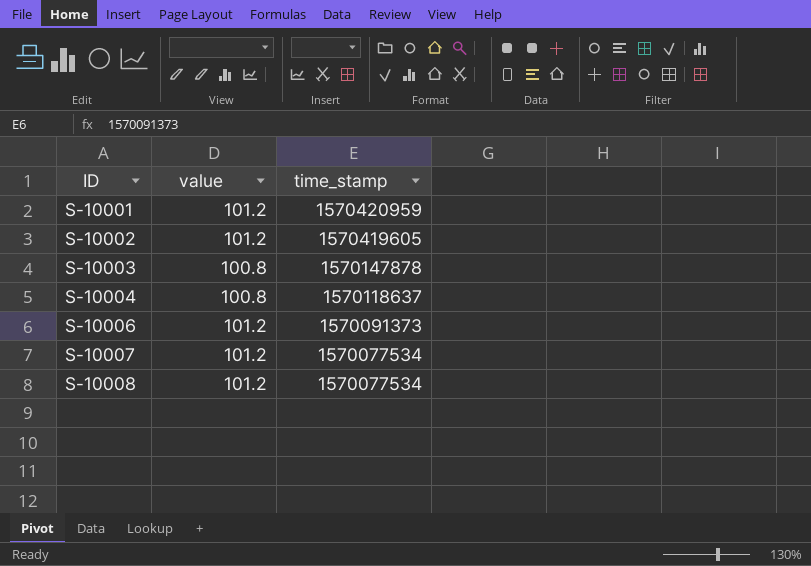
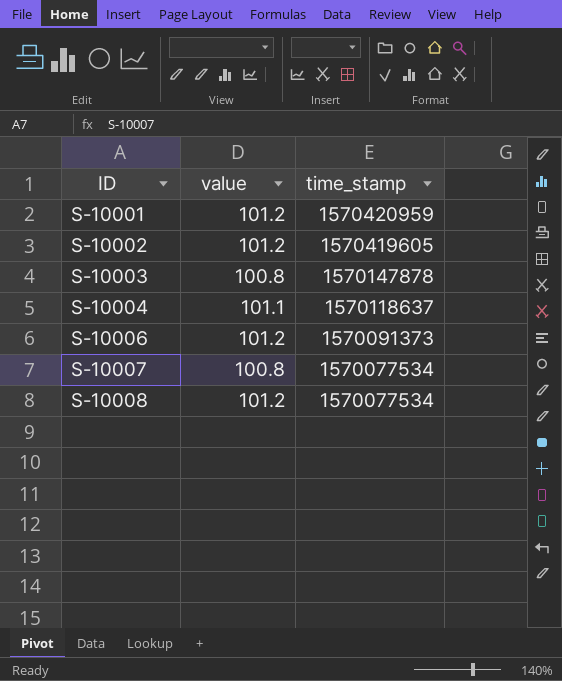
S-10004 | value: 100.8 -> 101.1
S-10007 | value: 101.2 -> 100.8

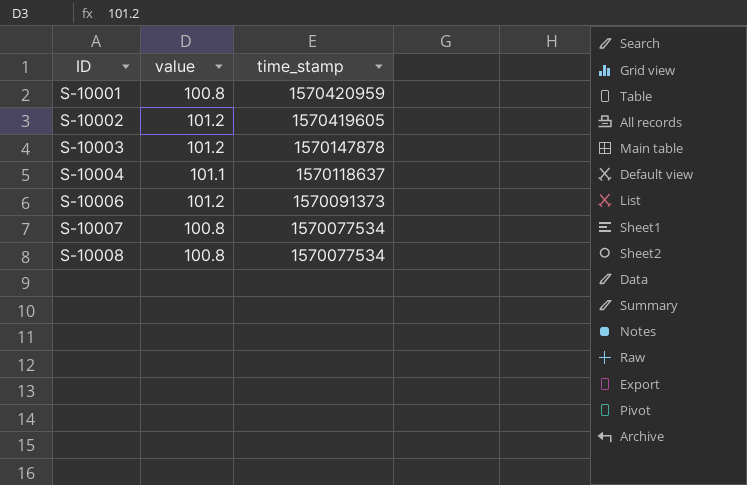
S-10001 | value: 101.2 -> 100.8
S-10003 | value: 100.8 -> 101.2
S-10008 | value: 101.2 -> 100.8

